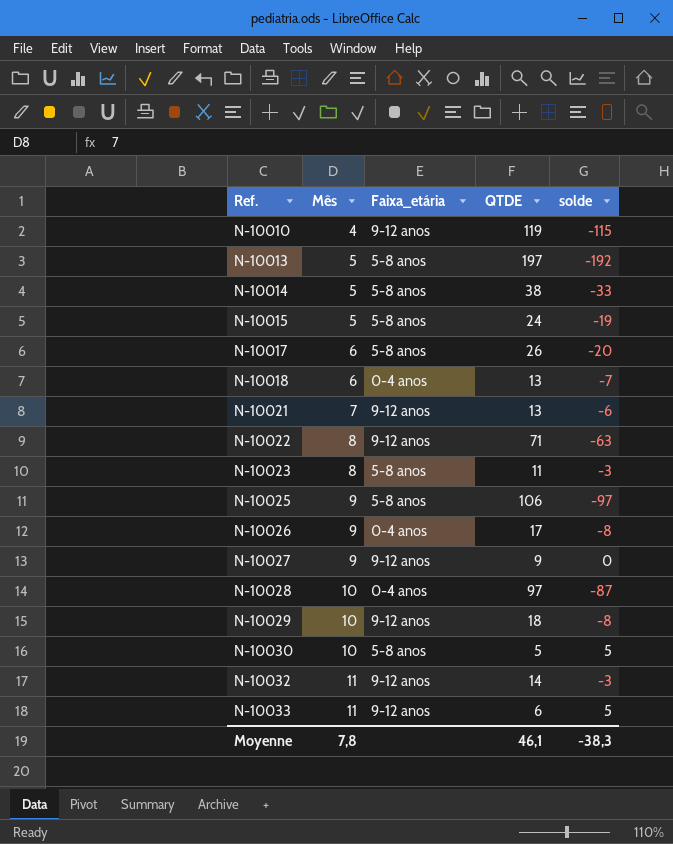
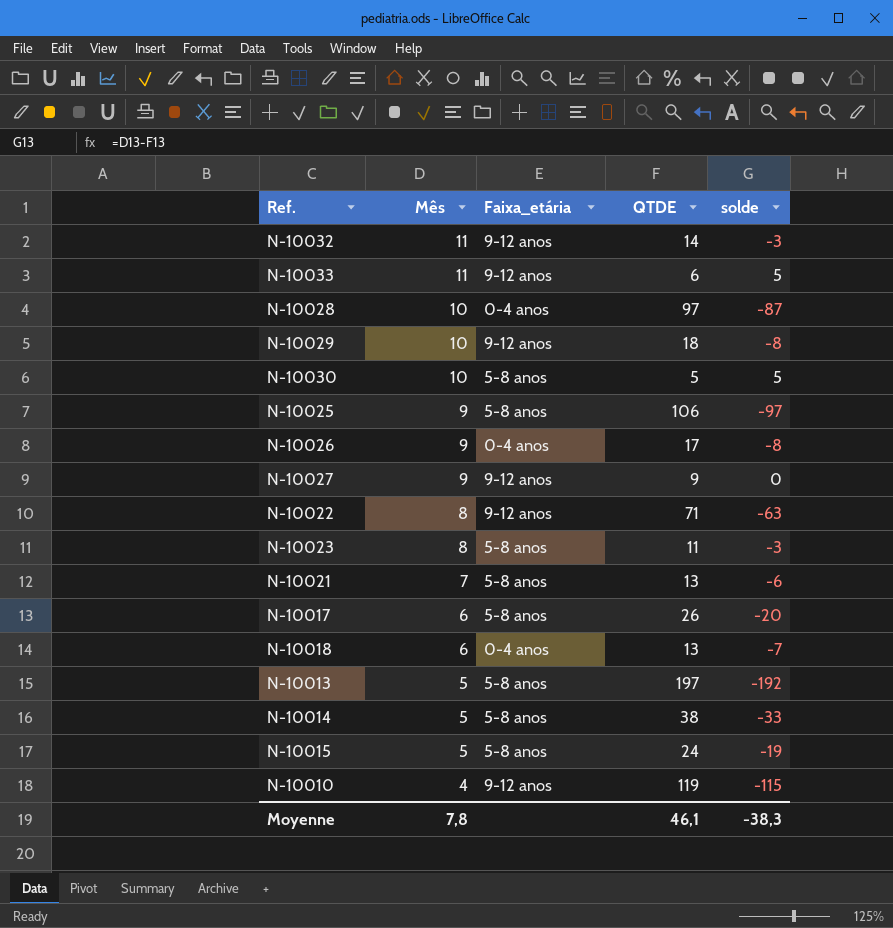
row order: Ref. ascending -> Mês descending
N-10021 | Faixa_etária: 9-12 anos -> 5-8 anos

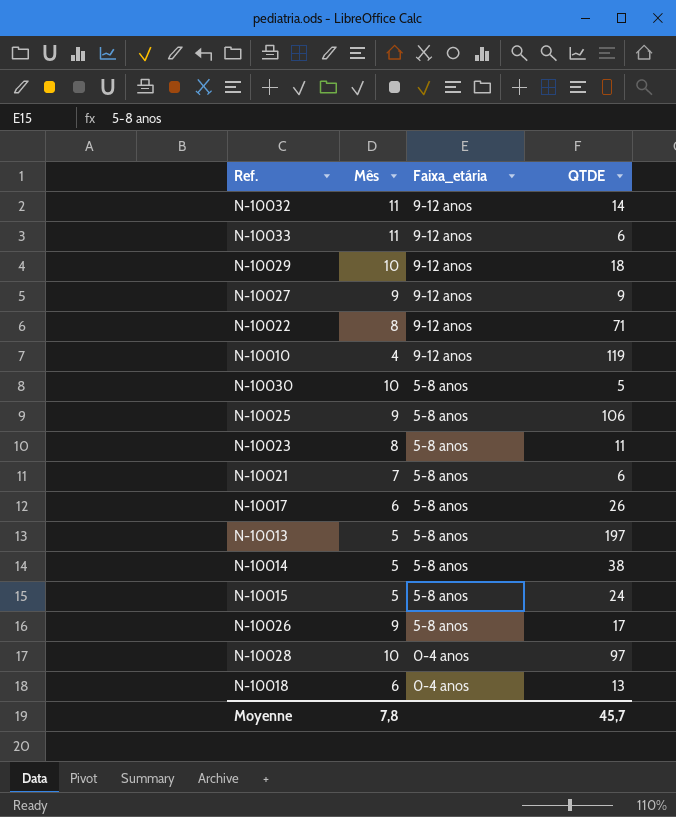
row order: Mês descending -> Faixa_etária descending
column solde | formula: [Mês] - [QTDE] -> none
N-10021 | QTDE: 13 -> 6
N-10026 | Faixa_etária: 0-4 anos -> 5-8 anos
Moyenne | QTDE: 46,1 -> 45,7

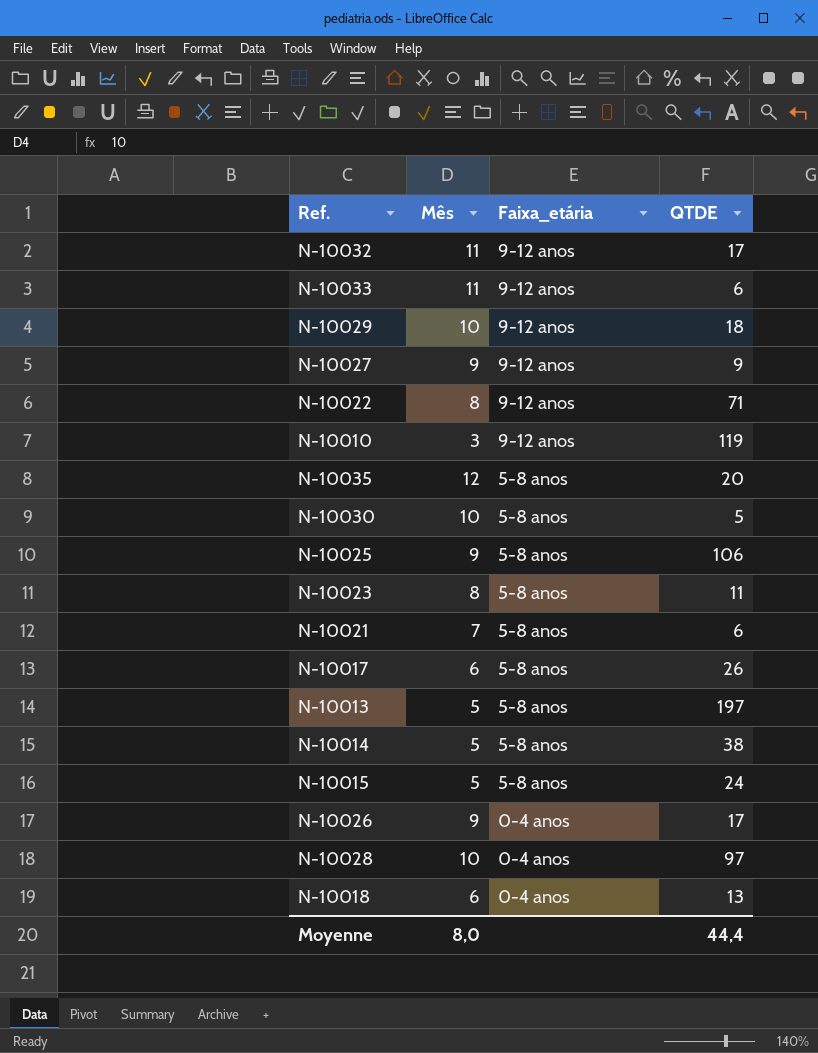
N-10032 | QTDE: 14 -> 17
N-10010 | Mês: 4 -> 3
row N-10035: none -> 12 | 5-8 anos | 20
N-10026 | Faixa_etária: 5-8 anos -> 0-4 anos
Moyenne | Mês: 7,8 -> 8,0
Moyenne | QTDE: 45,7 -> 44,4

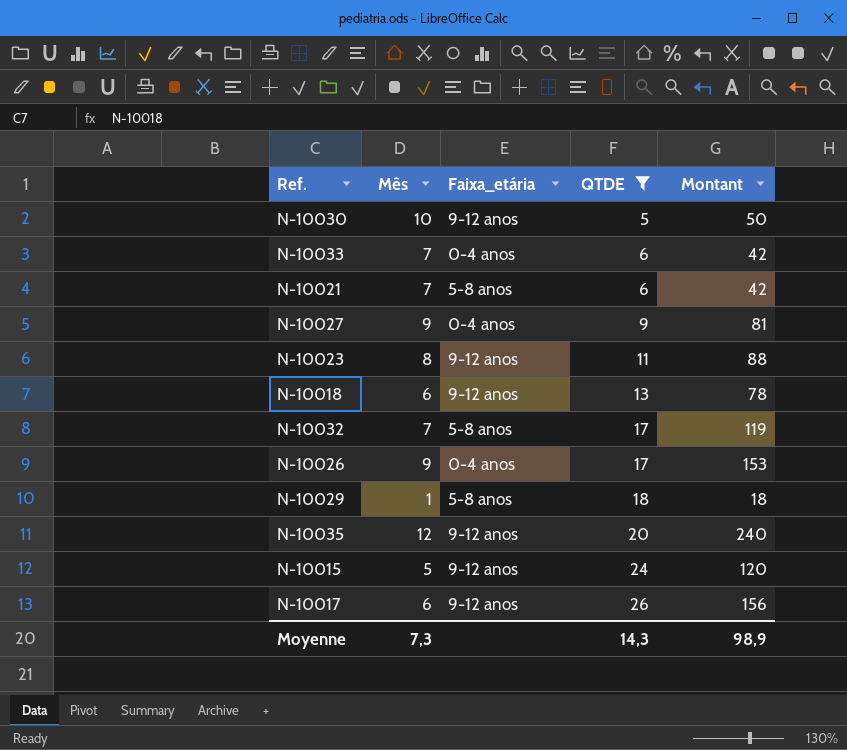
filter: none -> QTDE <= 26
row order: Faixa_etária descending -> QTDE ascending
column Montant | formula: none -> [Mês] * [QTDE]
N-10030 | Faixa_etária: 5-8 anos -> 9-12 anos
N-10033 | Mês: 11 -> 7
N-10033 | Faixa_etária: 9-12 anos -> 0-4 anos
N-10027 | Faixa_etária: 9-12 anos -> 0-4 anos
N-10023 | Faixa_etária: 5-8 anos -> 9-12 anos
N-10018 | Faixa_etária: 0-4 anos -> 9-12 anos
N-10032 | Mês: 11 -> 7
N-10032 | Faixa_etária: 9-12 anos -> 5-8 anos
N-10029 | Mês: 10 -> 1
N-10029 | Faixa_etária: 9-12 anos -> 5-8 anos
N-10035 | Faixa_etária: 5-8 anos -> 9-12 anos
N-10015 | Faixa_etária: 5-8 anos -> 9-12 anos
N-10017 | Faixa_etária: 5-8 anos -> 9-12 anos
Moyenne | Mês: 8,0 -> 7,3
Moyenne | QTDE: 44,4 -> 14,3

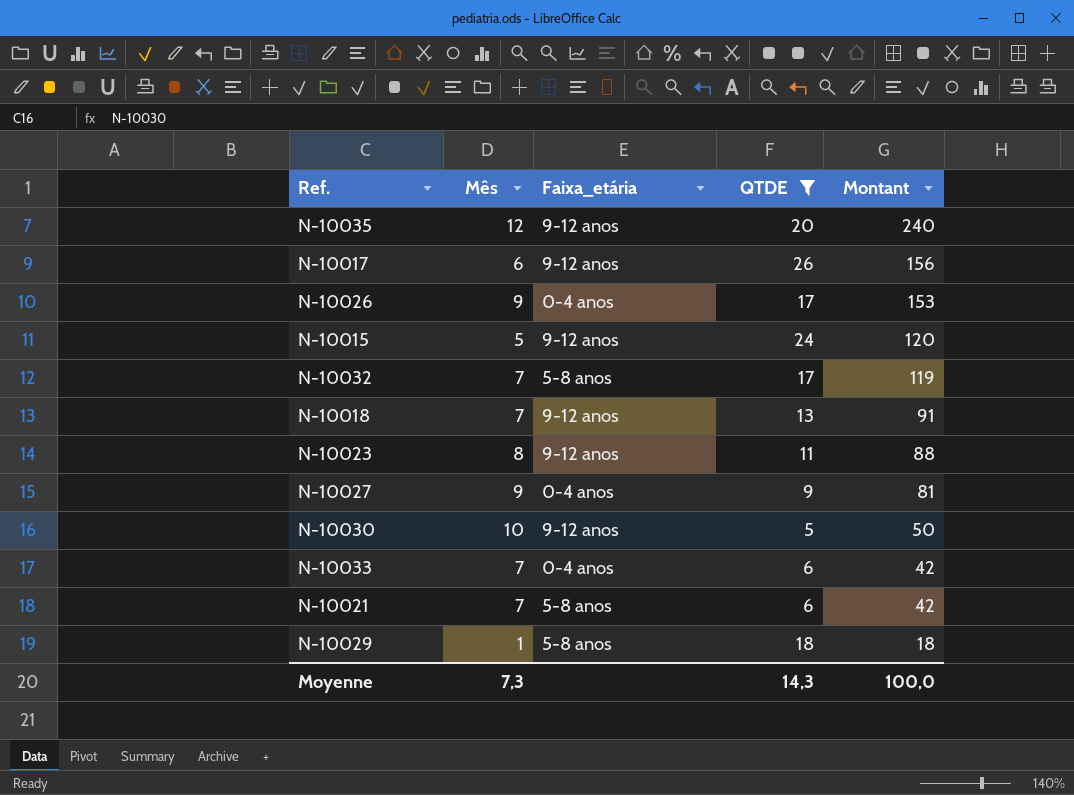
row order: QTDE ascending -> Montant descending
N-10018 | Mês: 6 -> 7
N-10018 | Montant: 78 -> 91
Moyenne | Montant: 98,9 -> 100,0

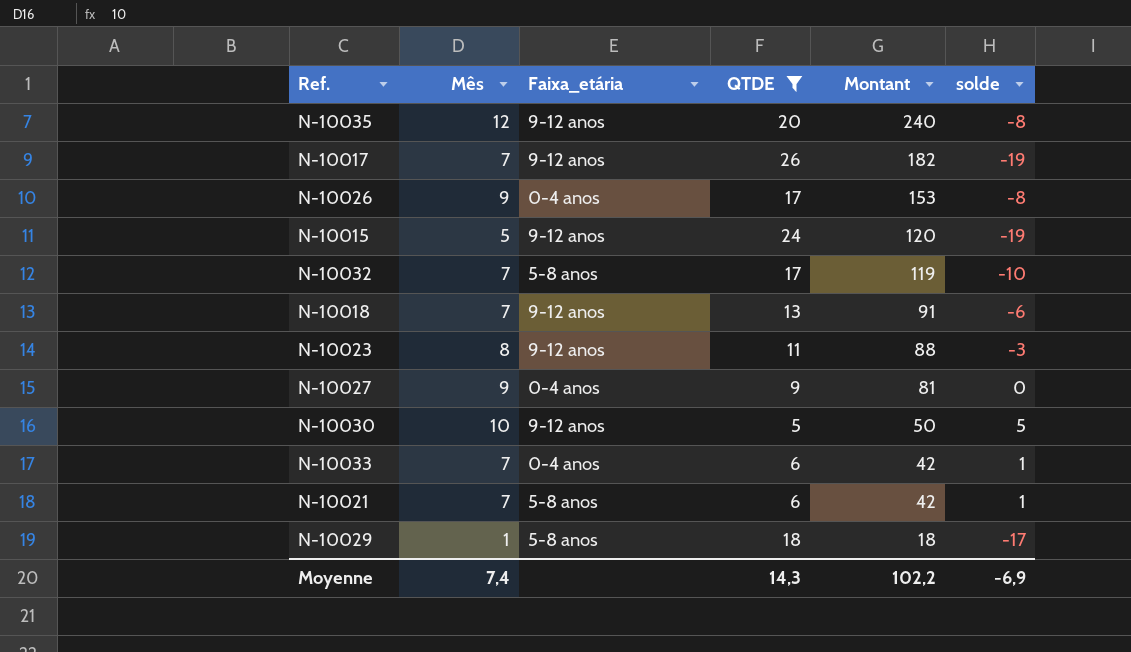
column solde | formula: none -> [Mês] - [QTDE]
N-10017 | Mês: 6 -> 7
N-10017 | Montant: 156 -> 182
Moyenne | Mês: 7,3 -> 7,4
Moyenne | Montant: 100,0 -> 102,2

